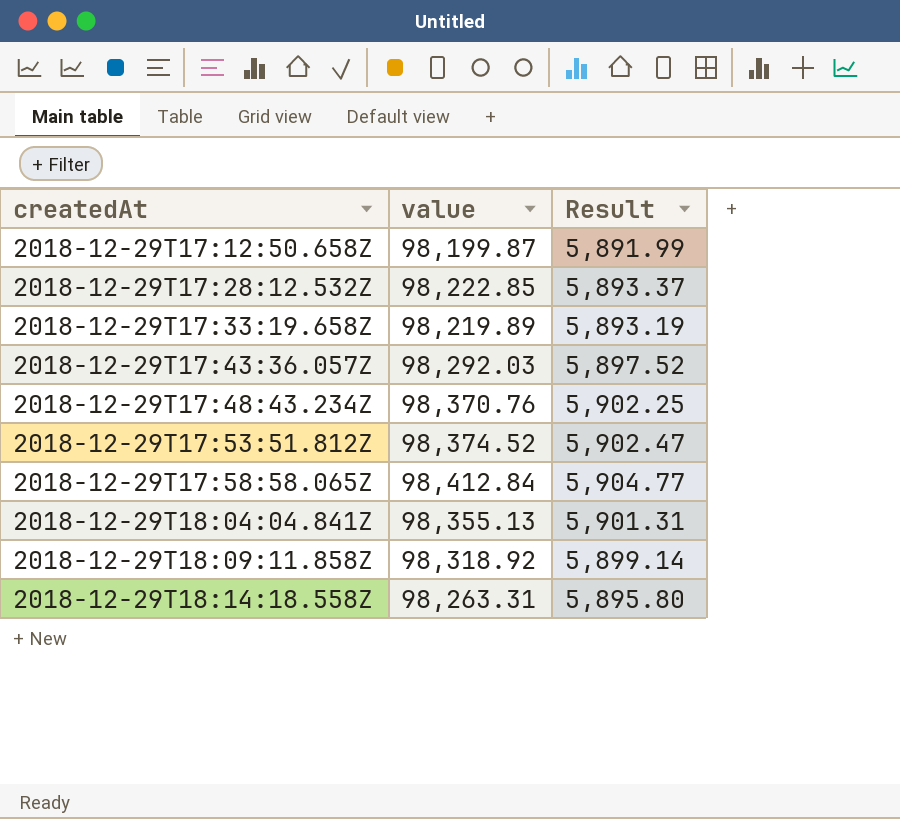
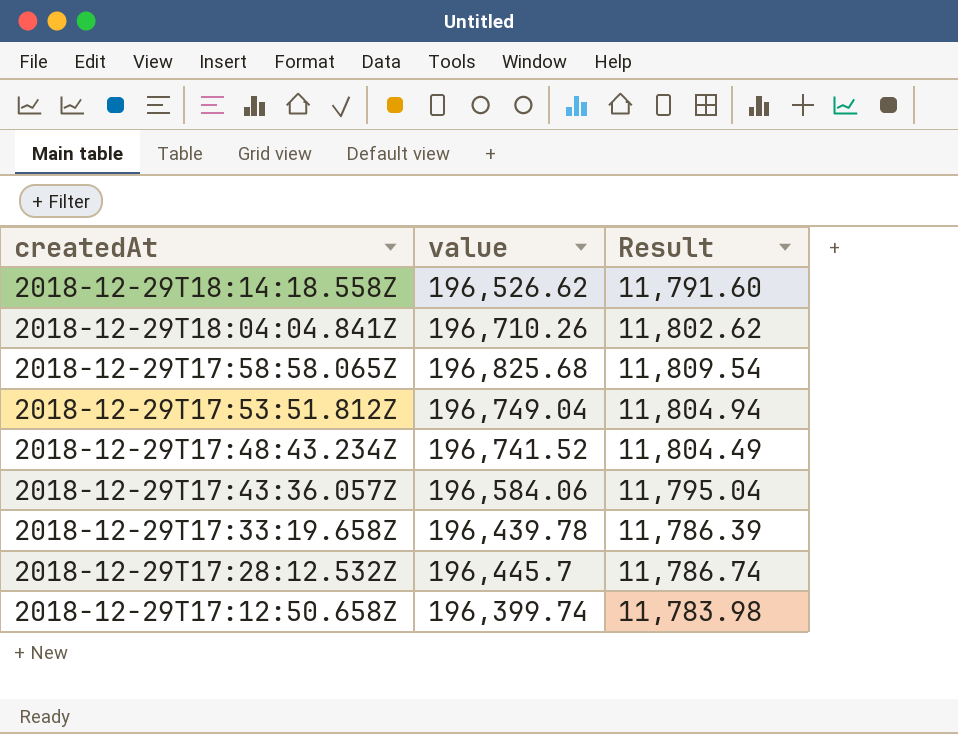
row order: createdAt ascending -> createdAt descending
row 2018-12-29T18:09:11.858Z: 98,318.92 | 5,899.14 -> none
2018-12-29T18:14:18.558Z | value: 98,263.31 -> 196,526.62
2018-12-29T18:14:18.558Z | Result: 5,895.80 -> 11,791.60
2018-12-29T18:04:04.841Z | value: 98,355.13 -> 196,710.26
2018-12-29T18:04:04.841Z | Result: 5,901.31 -> 11,802.62
2018-12-29T17:58:58.065Z | value: 98,412.84 -> 196,825.68
2018-12-29T17:58:58.065Z | Result: 5,904.77 -> 11,809.54
2018-12-29T17:53:51.812Z | value: 98,374.52 -> 196,749.04
2018-12-29T17:53:51.812Z | Result: 5,902.47 -> 11,804.94
2018-12-29T17:48:43.234Z | value: 98,370.76 -> 196,741.52
2018-12-29T17:48:43.234Z | Result: 5,902.25 -> 11,804.49
2018-12-29T17:43:36.057Z | value: 98,292.03 -> 196,584.06
2018-12-29T17:43:36.057Z | Result: 5,897.52 -> 11,795.04
2018-12-29T17:33:19.658Z | value: 98,219.89 -> 196,439.78
2018-12-29T17:33:19.658Z | Result: 5,893.19 -> 11,786.39
2018-12-29T17:28:12.532Z | value: 98,222.85 -> 196,445.7
2018-12-29T17:28:12.532Z | Result: 5,893.37 -> 11,786.74
2018-12-29T17:12:50.658Z | value: 98,199.87 -> 196,399.74
2018-12-29T17:12:50.658Z | Result: 5,891.99 -> 11,783.98

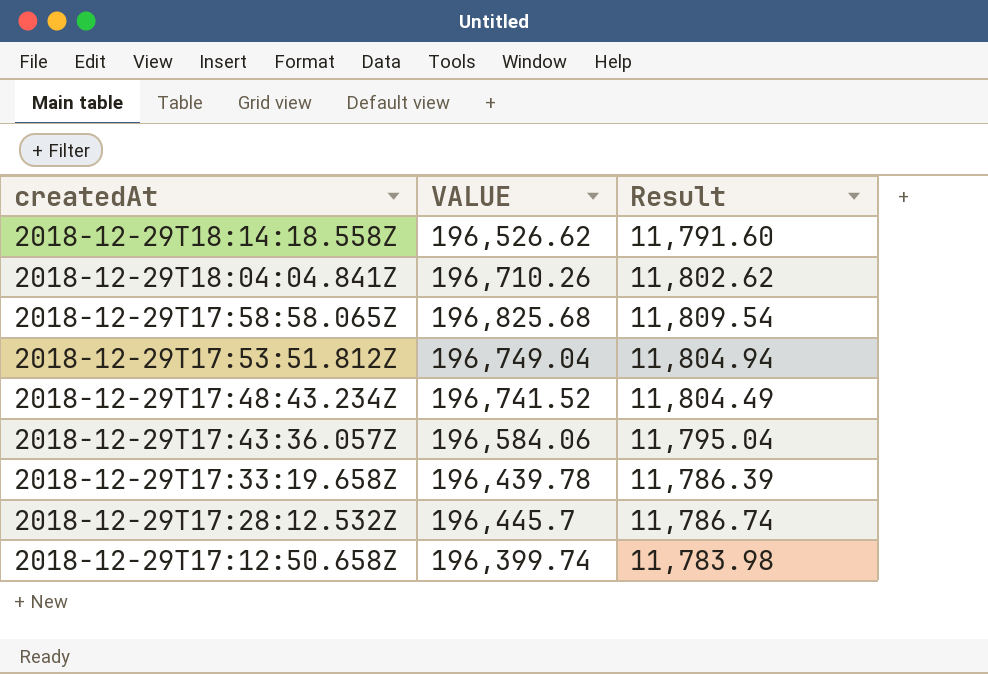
column name: value -> VALUE

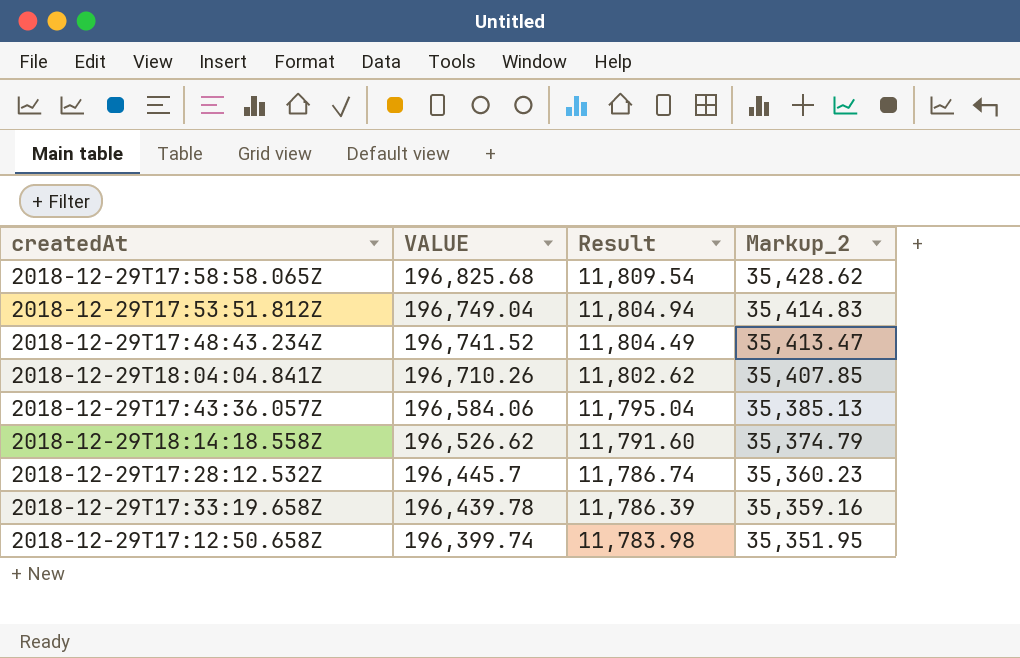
row order: createdAt descending -> VALUE descending
column Markup_2 | formula: none -> [VALUE] * 0.18

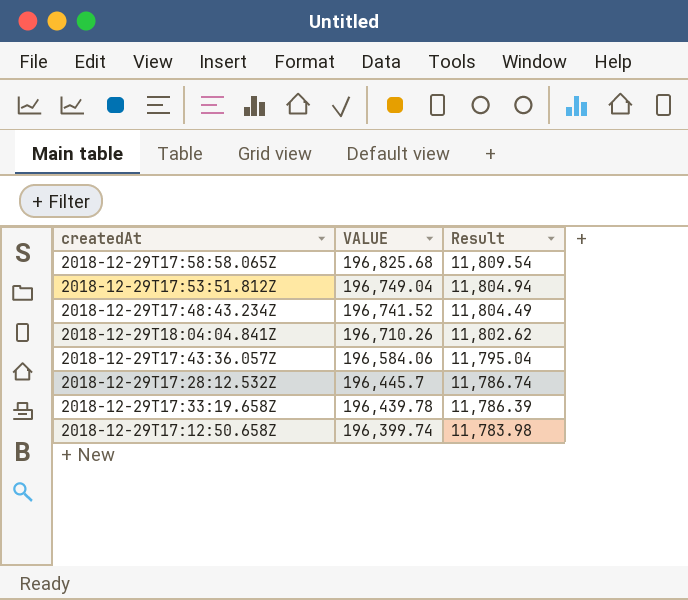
column Markup_2 | formula: [VALUE] * 0.18 -> none
row 2018-12-29T18:14:18.558Z: 196,526.62 | 11,791.60 | 35,374.79 -> none

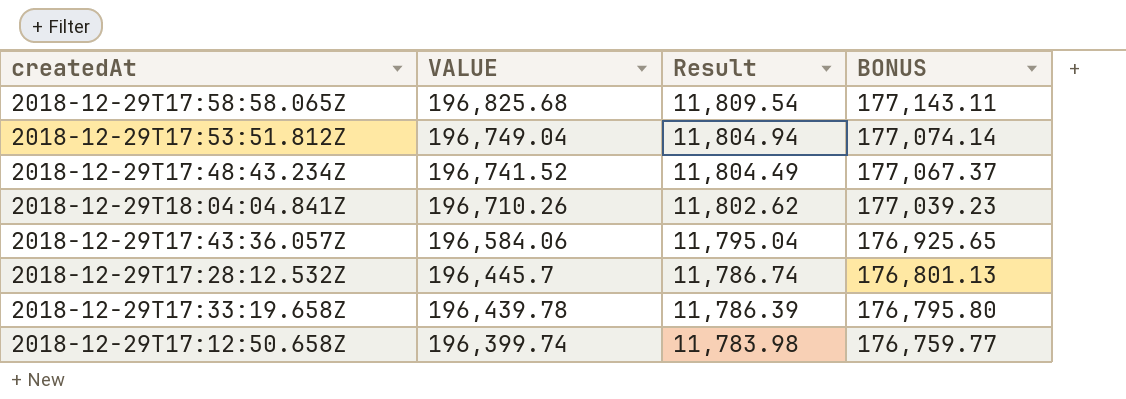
column BONUS | formula: none -> [VALUE] * 0.9

